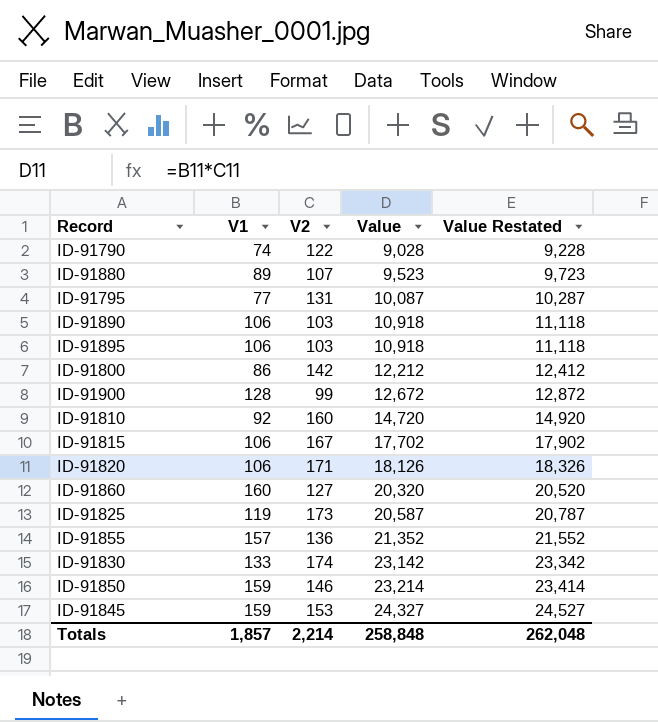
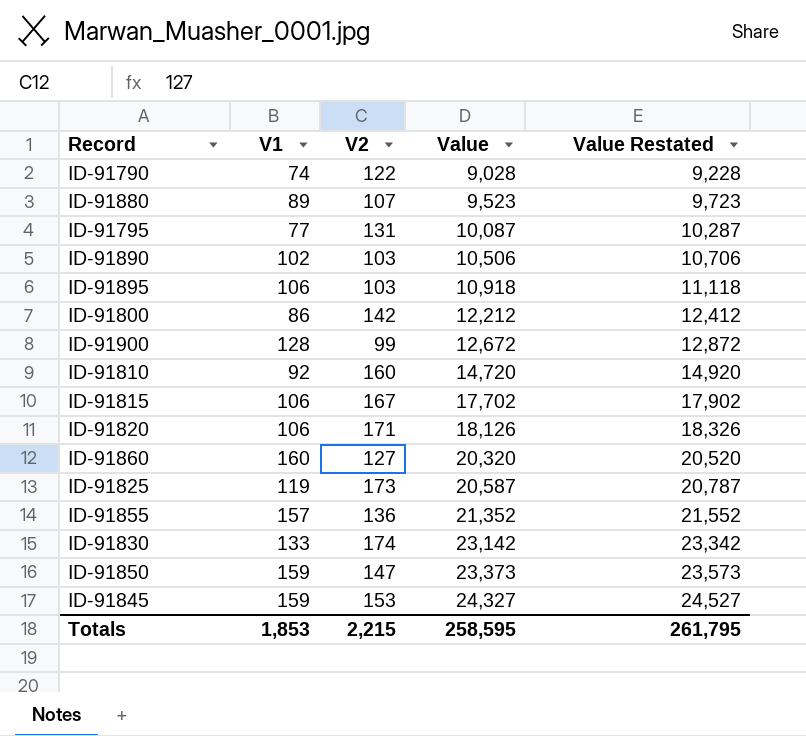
ID-91890 | V1: 106 -> 102
ID-91890 | Value: 10,918 -> 10,506
ID-91890 | Value Restated: 11,118 -> 10,706
ID-91850 | V2: 146 -> 147
ID-91850 | Value: 23,214 -> 23,373
ID-91850 | Value Restated: 23,414 -> 23,573
Totals | V1: 1,857 -> 1,853
Totals | V2: 2,214 -> 2,215
Totals | Value: 258,848 -> 258,595
Totals | Value Restated: 262,048 -> 261,795

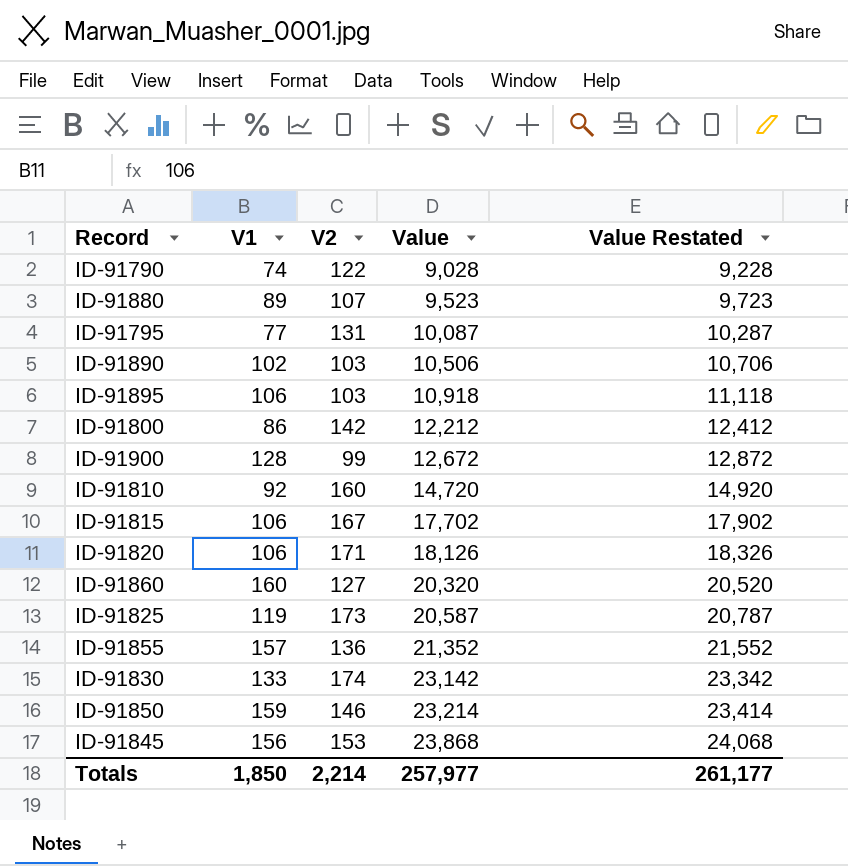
ID-91850 | V2: 147 -> 146
ID-91850 | Value: 23,373 -> 23,214
ID-91850 | Value Restated: 23,573 -> 23,414
ID-91845 | V1: 159 -> 156
ID-91845 | Value: 24,327 -> 23,868
ID-91845 | Value Restated: 24,527 -> 24,068
Totals | V1: 1,853 -> 1,850
Totals | V2: 2,215 -> 2,214
Totals | Value: 258,595 -> 257,977
Totals | Value Restated: 261,795 -> 261,177

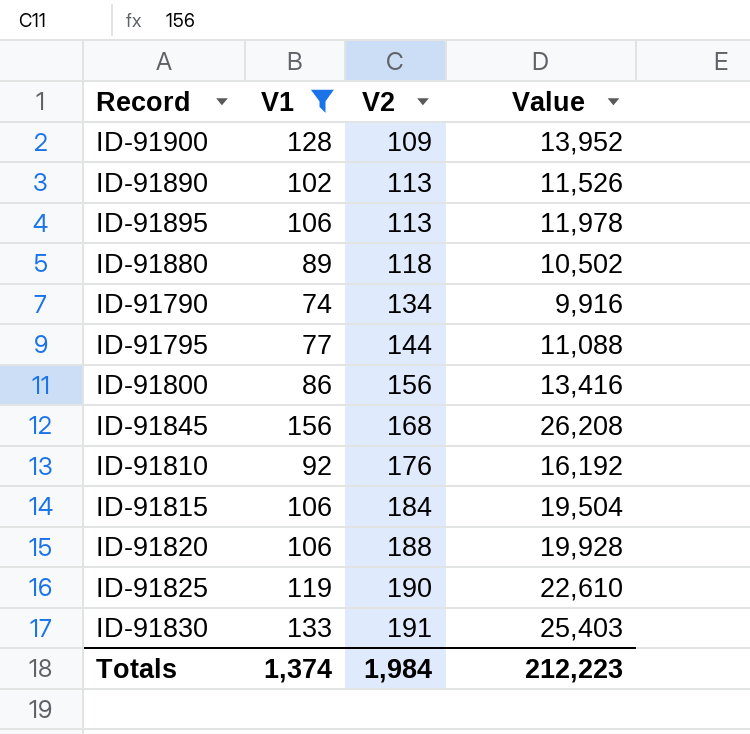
filter: none -> V1 <= 156
row order: Value ascending -> V2 ascending
column Value Restated | formula: [Value] + 200 -> none
ID-91900 | V2: 99 -> 109
ID-91900 | Value: 12,672 -> 13,952
ID-91890 | V2: 103 -> 113
ID-91890 | Value: 10,506 -> 11,526
ID-91895 | V2: 103 -> 113
ID-91895 | Value: 10,918 -> 11,978
ID-91880 | V2: 107 -> 118
ID-91880 | Value: 9,523 -> 10,502
ID-91790 | V2: 122 -> 134
ID-91790 | Value: 9,028 -> 9,916
ID-91795 | V2: 131 -> 144
ID-91795 | Value: 10,087 -> 11,088
ID-91800 | V2: 142 -> 156
ID-91800 | Value: 12,212 -> 13,416
ID-91845 | V2: 153 -> 168
ID-91845 | Value: 23,868 -> 26,208
ID-91810 | V2: 160 -> 176
ID-91810 | Value: 14,720 -> 16,192
ID-91815 | V2: 167 -> 184
ID-91815 | Value: 17,702 -> 19,504
ID-91820 | V2: 171 -> 188
ID-91820 | Value: 18,126 -> 19,928
ID-91825 | V2: 173 -> 190
ID-91825 | Value: 20,587 -> 22,610
ID-91830 | V2: 174 -> 191
ID-91830 | Value: 23,142 -> 25,403
Totals | V1: 1,850 -> 1,374
Totals | V2: 2,214 -> 1,984
Totals | Value: 257,977 -> 212,223

